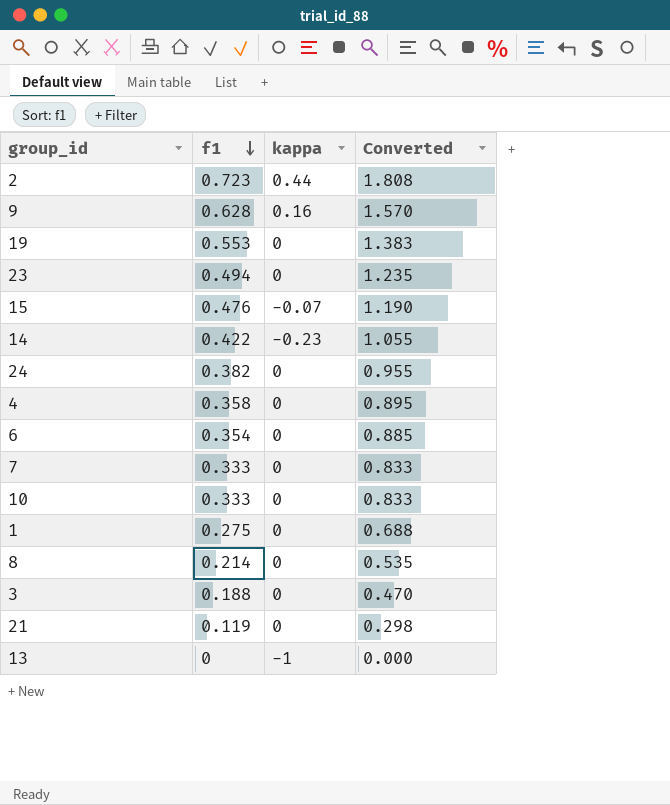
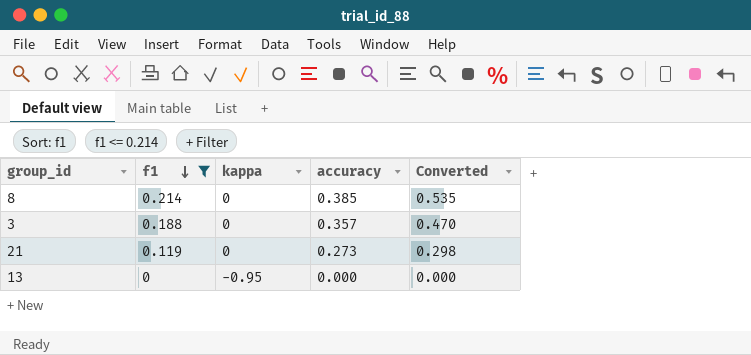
filter: none -> f1 <= 0.214
column accuracy | position: none -> 4
13 | kappa: -1 -> -0.95

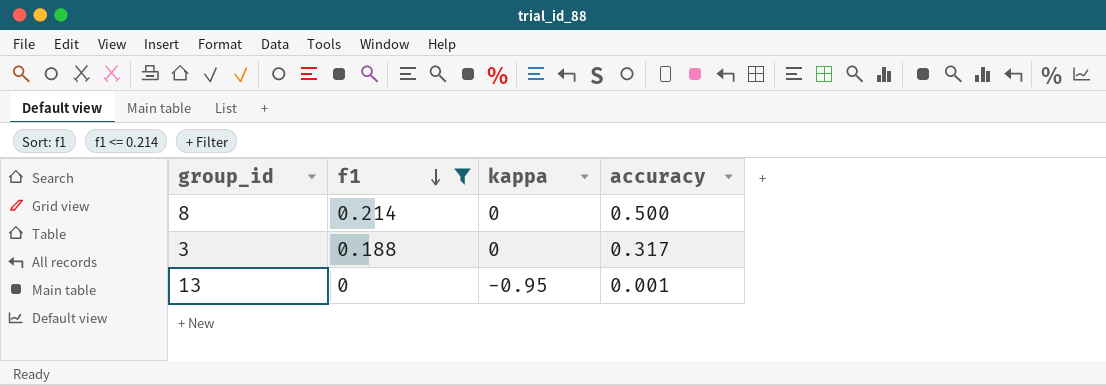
column Converted | formula: [f1] * 2.5 -> none
row 21: 0.119 | 0 | 0.273 | 0.298 -> none
8 | accuracy: 0.385 -> 0.500
3 | accuracy: 0.357 -> 0.317
13 | accuracy: 0.000 -> 0.001

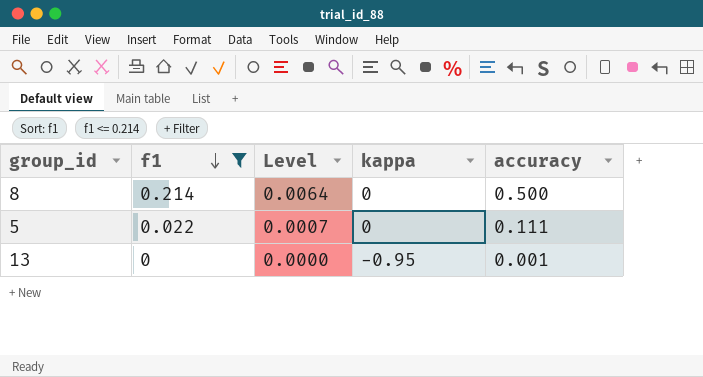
column Level | formula: none -> [f1] * 0.03
row 3: 0.188 | 0 | 0.317 -> none
row 5: none -> 0.022 | 0.0007 | 0 | 0.111

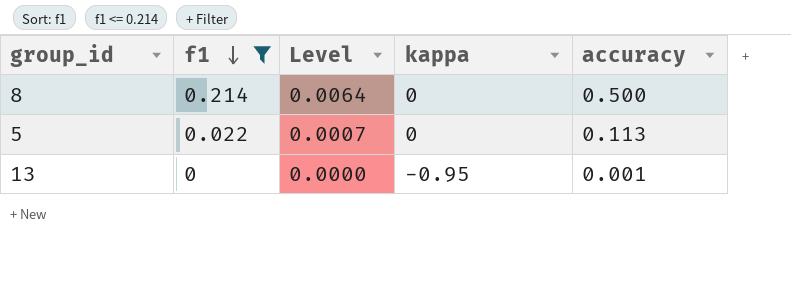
5 | accuracy: 0.111 -> 0.113

